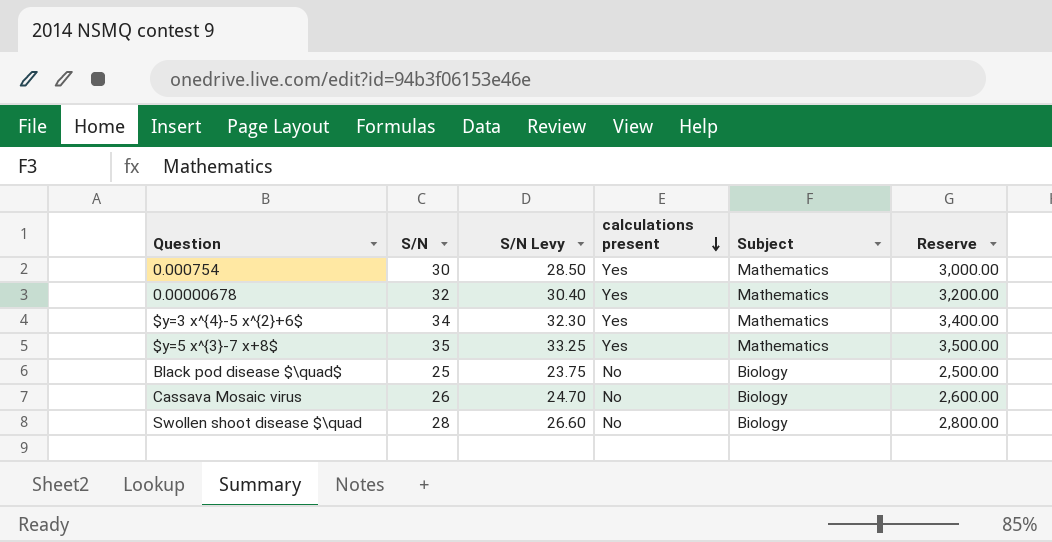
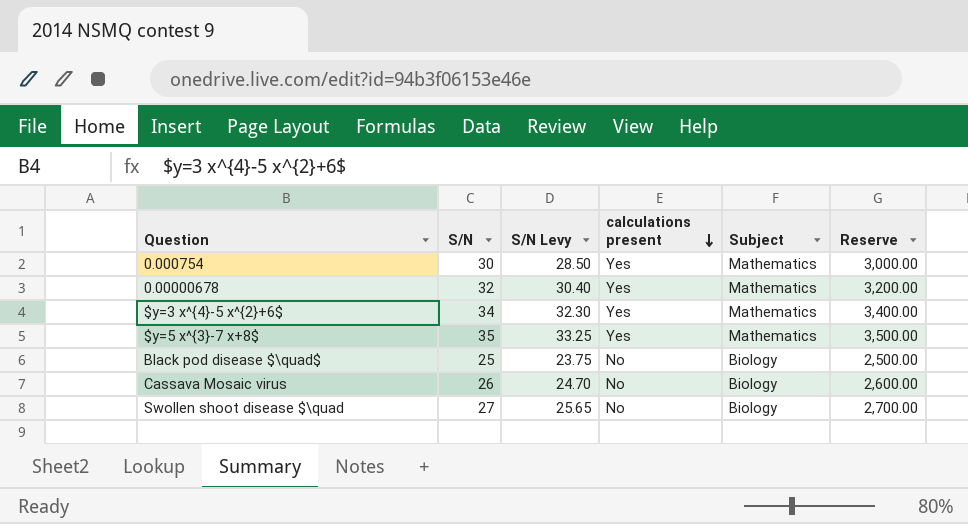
Swollen shoot disease $\quad | S/N: 28 -> 27
Swollen shoot disease $\quad | S/N Levy: 26.60 -> 25.65
Swollen shoot disease $\quad | Reserve: 2,800.00 -> 2,700.00

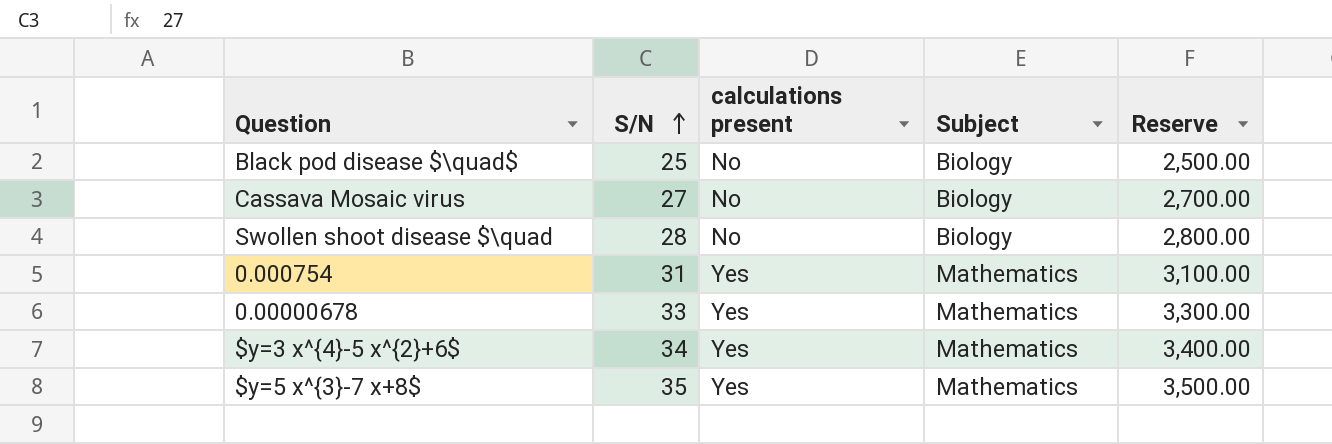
row order: calculations present descending -> S/N ascending
column S/N Levy | formula: [S/N] * 0.95 -> none
Cassava Mosaic virus | S/N: 26 -> 27
Cassava Mosaic virus | Reserve: 2,600.00 -> 2,700.00
Swollen shoot disease $\quad | S/N: 27 -> 28
Swollen shoot disease $\quad | Reserve: 2,700.00 -> 2,800.00
0.000754 | S/N: 30 -> 31
0.000754 | Reserve: 3,000.00 -> 3,100.00
0.00000678 | S/N: 32 -> 33
0.00000678 | Reserve: 3,200.00 -> 3,300.00

